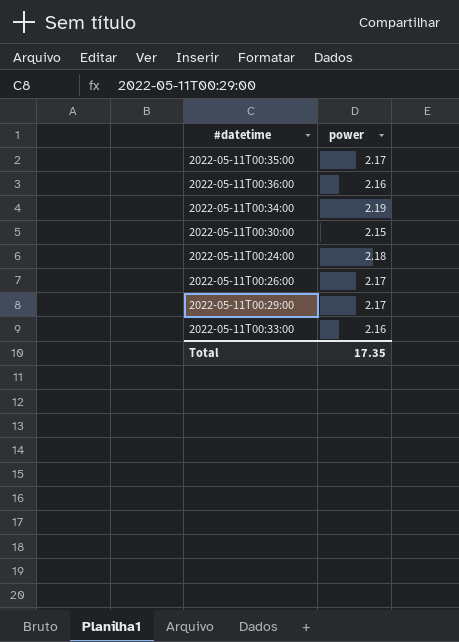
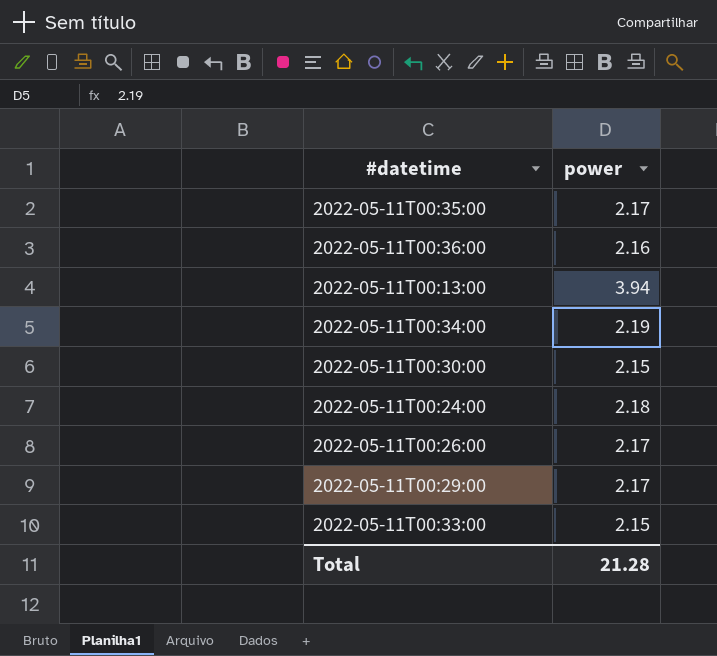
row 2022-05-11T00:13:00: none -> 3.94
2022-05-11T00:33:00 | power: 2.16 -> 2.15
Total | power: 17.35 -> 21.28

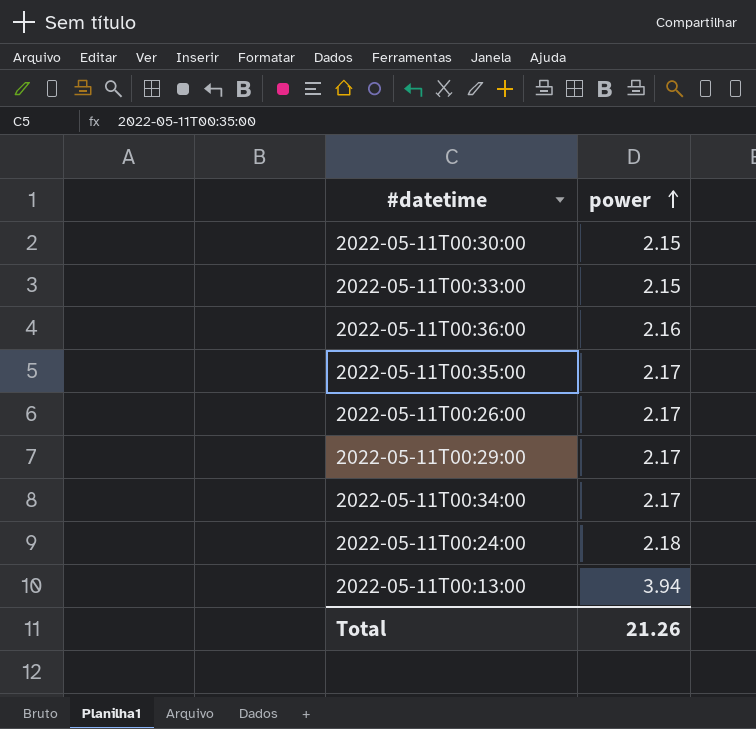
row order: none -> power ascending
2022-05-11T00:34:00 | power: 2.19 -> 2.17
Total | power: 21.28 -> 21.26

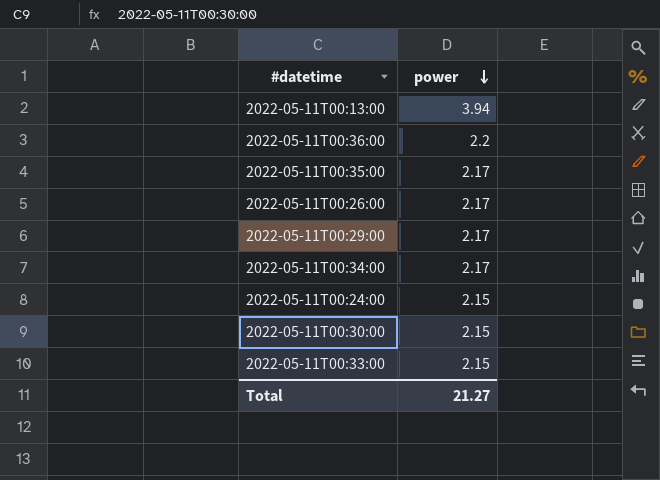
row order: power ascending -> power descending
2022-05-11T00:36:00 | power: 2.16 -> 2.2
2022-05-11T00:24:00 | power: 2.18 -> 2.15
Total | power: 21.26 -> 21.27

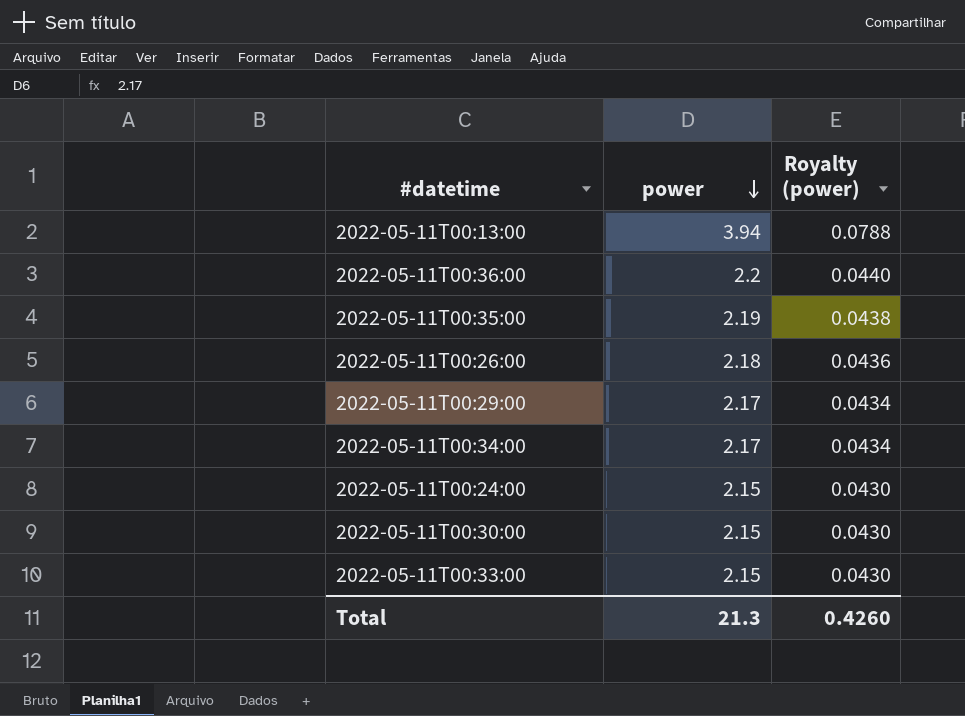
column Royalty (power) | formula: none -> [power] * 0.02
2022-05-11T00:35:00 | power: 2.17 -> 2.19
2022-05-11T00:26:00 | power: 2.17 -> 2.18
Total | power: 21.27 -> 21.3

